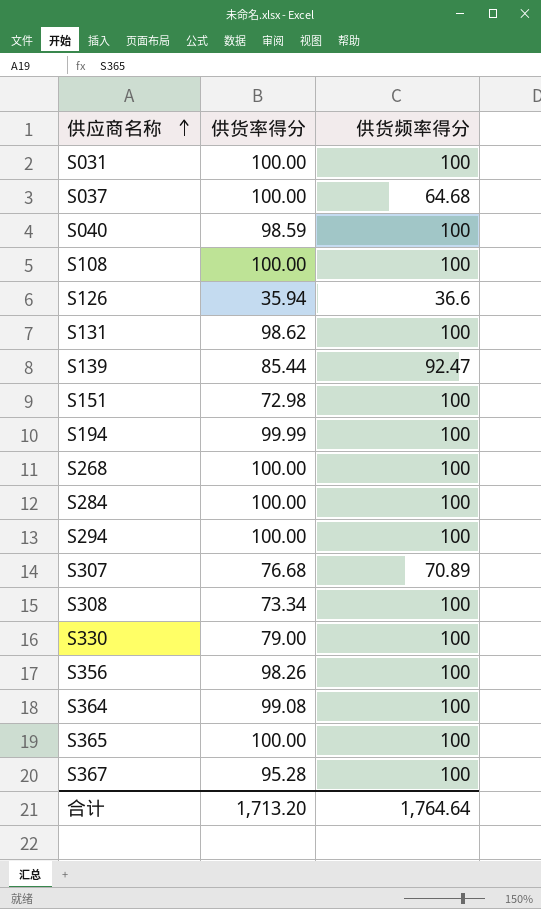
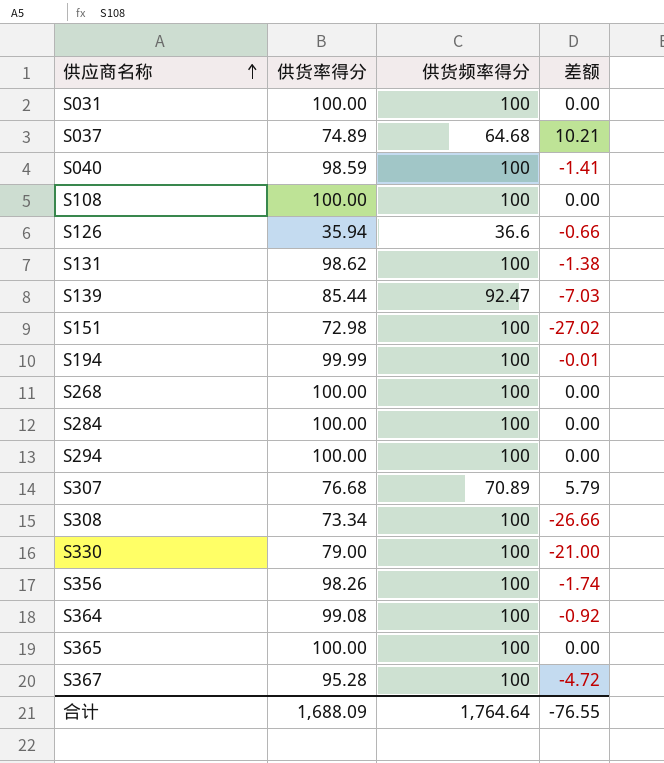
column 差额 | formula: none -> [供货率得分] - [供货频率得分]
S037 | 供货率得分: 100.00 -> 74.89
合计 | 供货率得分: 1,713.20 -> 1,688.09

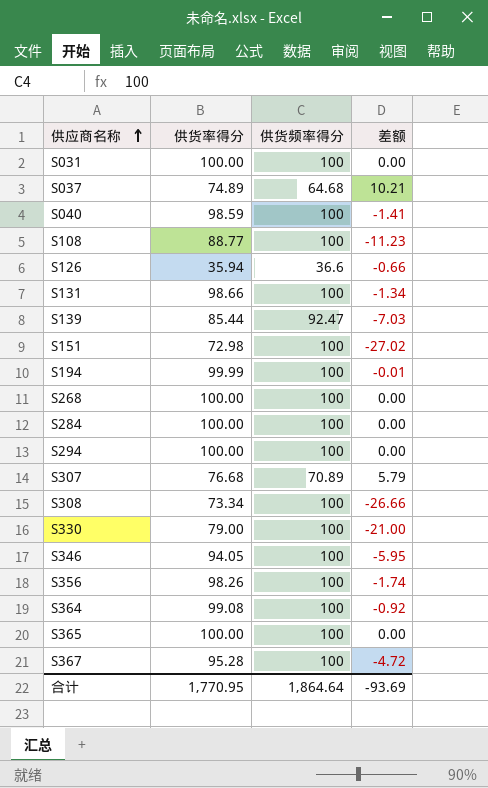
S108 | 供货率得分: 100.00 -> 88.77
S108 | 差额: 0.00 -> -11.23
S131 | 供货率得分: 98.62 -> 98.66
S131 | 差额: -1.38 -> -1.34
row S346: none -> 94.05 | 100 | -5.95
合计 | 供货率得分: 1,688.09 -> 1,770.95
合计 | 供货频率得分: 1,764.64 -> 1,864.64
合计 | 差额: -76.55 -> -93.69

